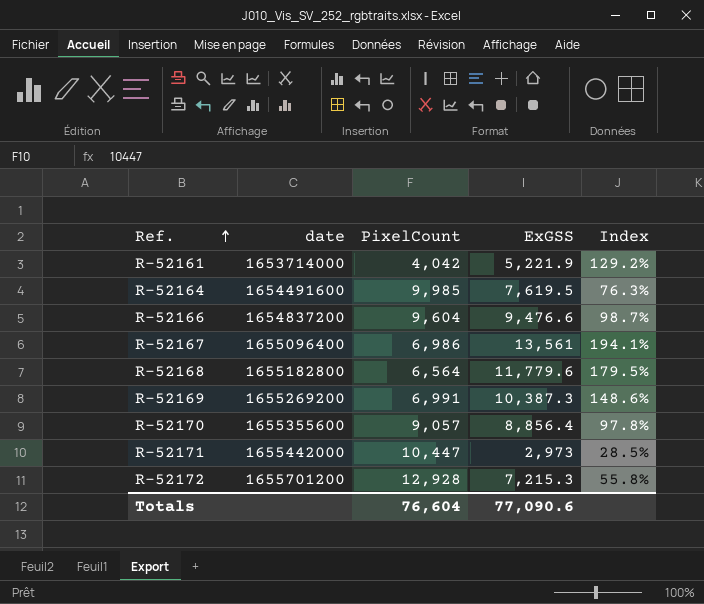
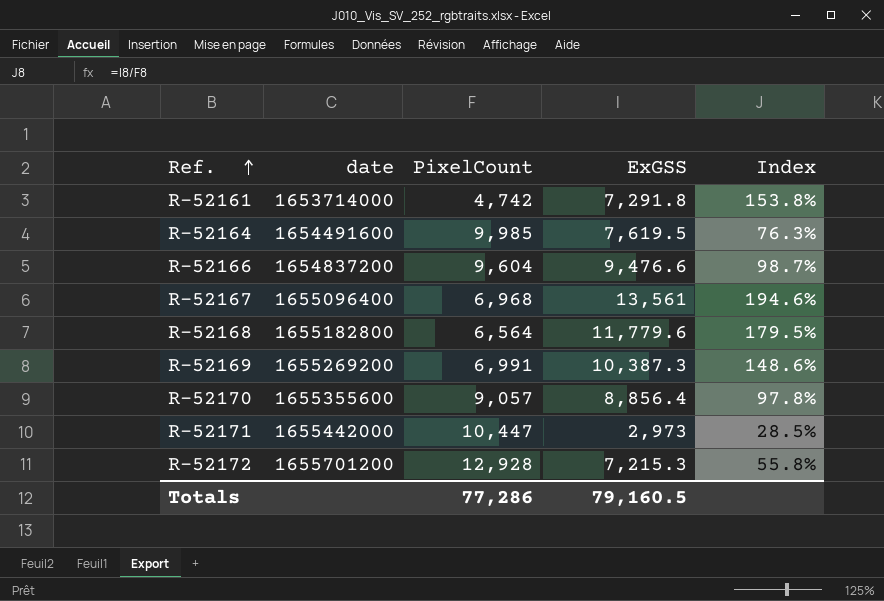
R-52161 | PixelCount: 4,042 -> 4,742
R-52161 | ExGSS: 5,221.9 -> 7,291.8
R-52161 | Index: 129.2% -> 153.8%
R-52167 | PixelCount: 6,986 -> 6,968
R-52167 | Index: 194.1% -> 194.6%
Totals | PixelCount: 76,604 -> 77,286
Totals | ExGSS: 77,090.6 -> 79,160.5

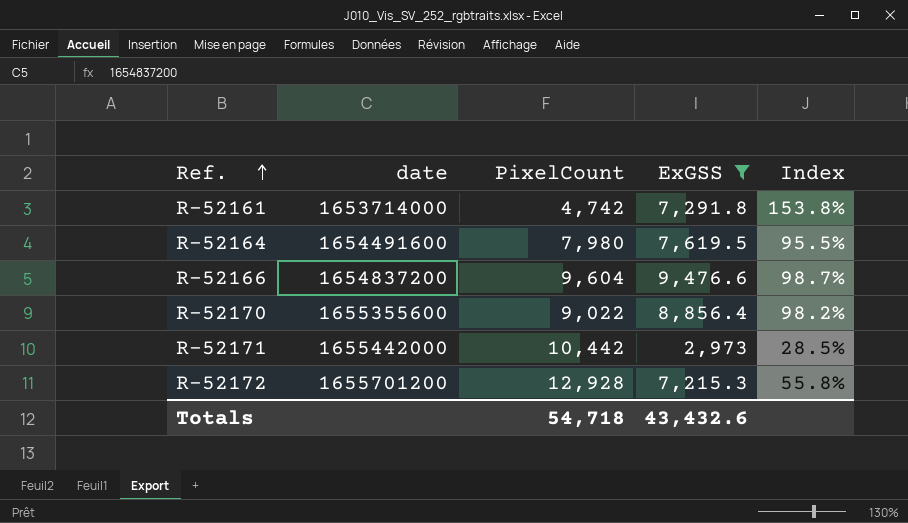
filter: none -> ExGSS <= 9,476.6
R-52164 | PixelCount: 9,985 -> 7,980
R-52164 | Index: 76.3% -> 95.5%
R-52170 | PixelCount: 9,057 -> 9,022
R-52170 | Index: 97.8% -> 98.2%
R-52171 | PixelCount: 10,447 -> 10,442
Totals | PixelCount: 77,286 -> 54,718
Totals | ExGSS: 79,160.5 -> 43,432.6

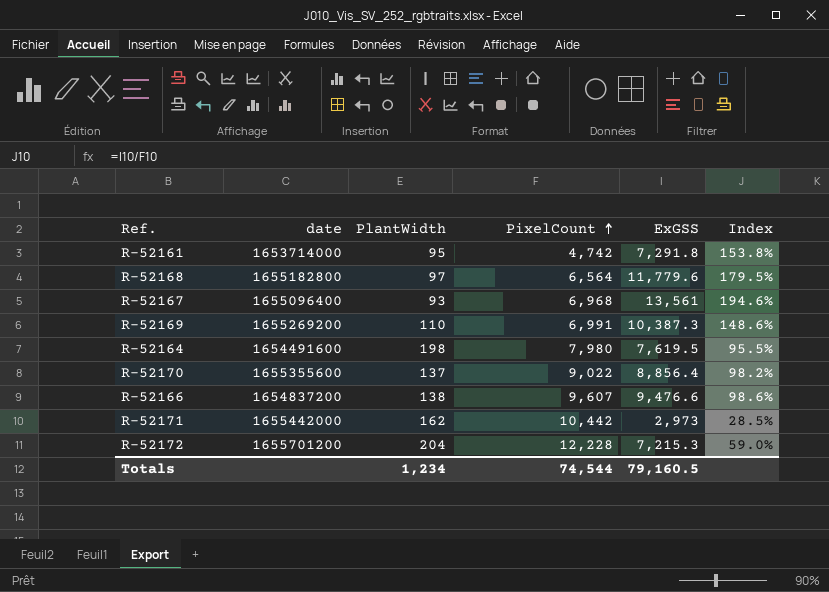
filter: ExGSS <= 9,476.6 -> none
row order: Ref. ascending -> PixelCount ascending
column PlantWidth | position: none -> 3
R-52166 | PixelCount: 9,604 -> 9,607
R-52166 | Index: 98.7% -> 98.6%
R-52172 | PixelCount: 12,928 -> 12,228
R-52172 | Index: 55.8% -> 59.0%
Totals | PixelCount: 54,718 -> 74,544
Totals | ExGSS: 43,432.6 -> 79,160.5

